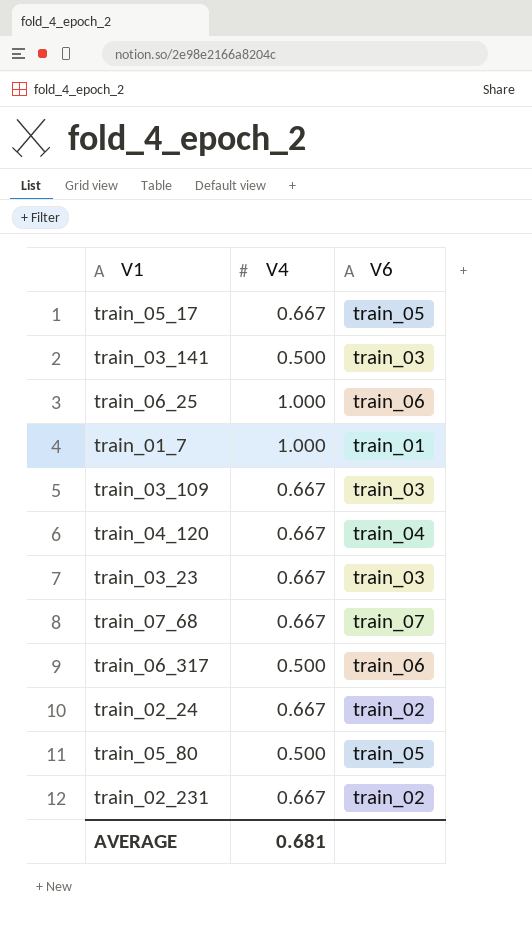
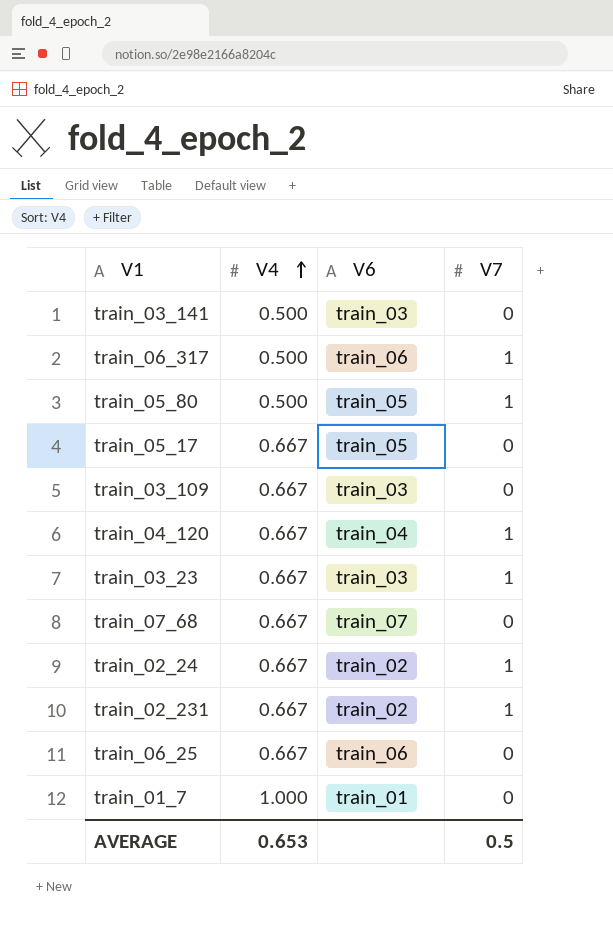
row order: none -> V4 ascending
column V7 | position: none -> 4
train_06_25 | V4: 1.000 -> 0.667
AVERAGE | V4: 0.681 -> 0.653

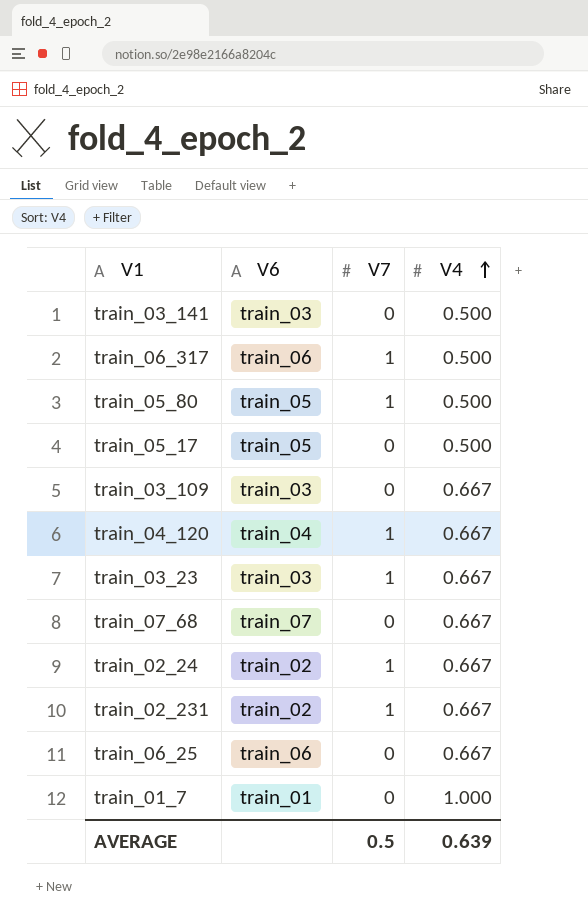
column V4 | position: 2 -> 4
train_05_17 | V4: 0.667 -> 0.500
AVERAGE | V4: 0.653 -> 0.639

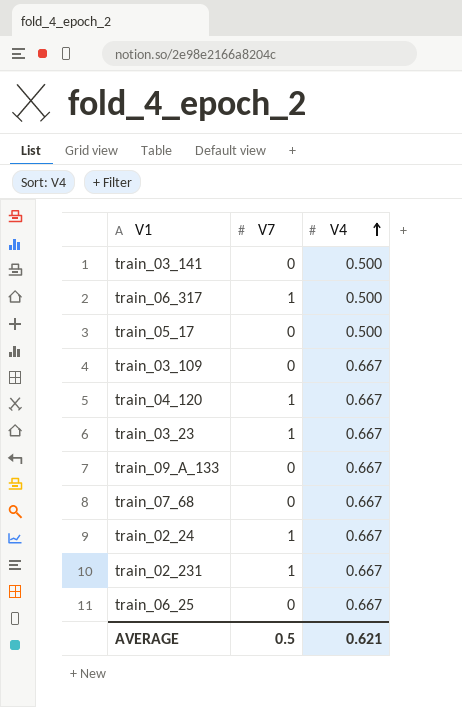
column V6 | position: 2 -> none
row train_05_80: train_05 | 1 | 0.500 -> none
row train_01_7: train_01 | 0 | 1.000 -> none
row train_09_A_133: none -> 0 | 0.667
AVERAGE | V4: 0.639 -> 0.621

